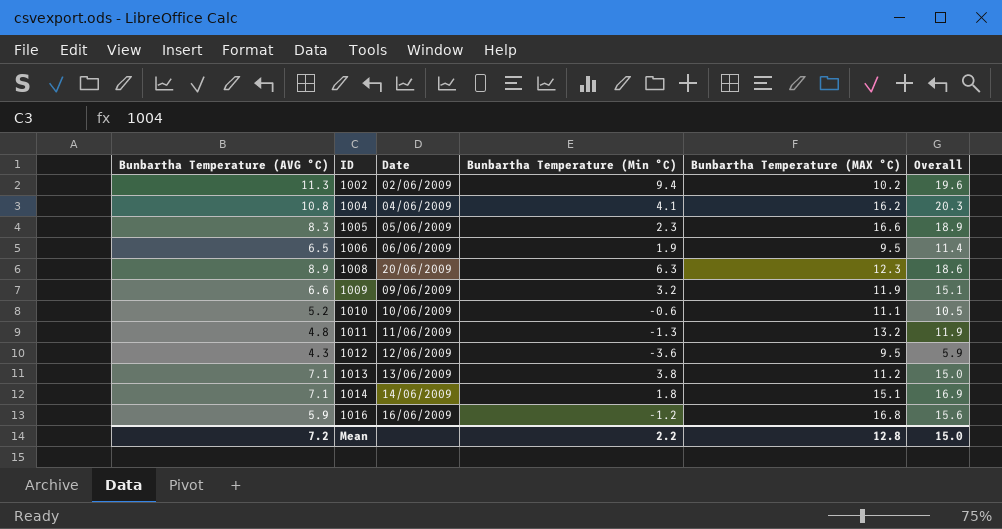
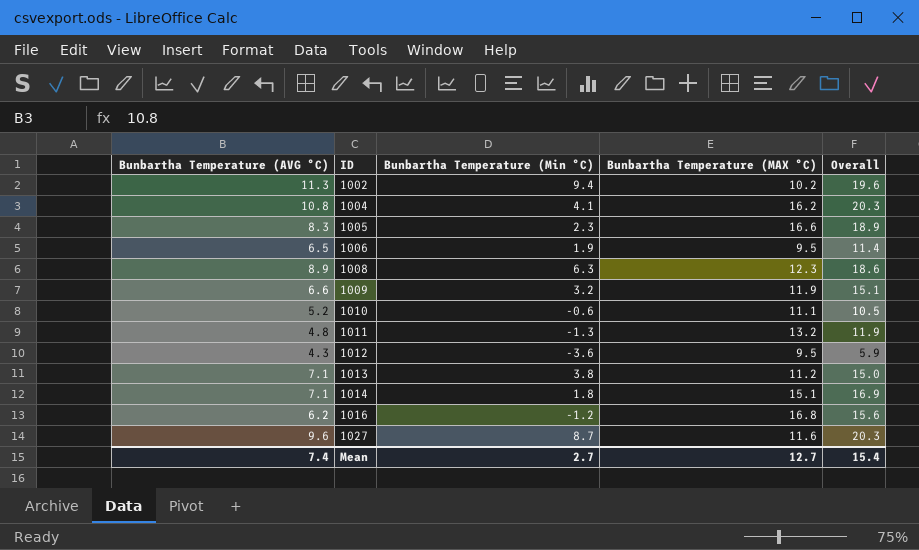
column Date | position: 3 -> none
1016 | Bunbartha Temperature (AVG °C): 5.9 -> 6.2
row 1027: none -> 9.6 | 8.7 | 11.6 | 20.3
Mean | Bunbartha Temperature (AVG °C): 7.2 -> 7.4
Mean | Bunbartha Temperature (Min °C): 2.2 -> 2.7
Mean | Bunbartha Temperature (MAX °C): 12.8 -> 12.7
Mean | Overall: 15.0 -> 15.4

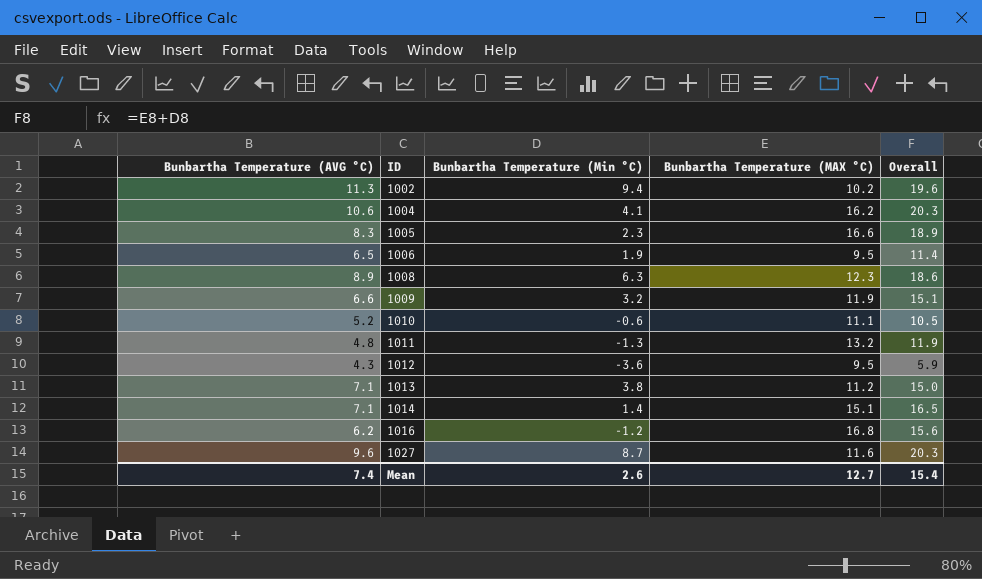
1004 | Bunbartha Temperature (AVG °C): 10.8 -> 10.6
1014 | Bunbartha Temperature (Min °C): 1.8 -> 1.4
1014 | Overall: 16.9 -> 16.5
Mean | Bunbartha Temperature (Min °C): 2.7 -> 2.6

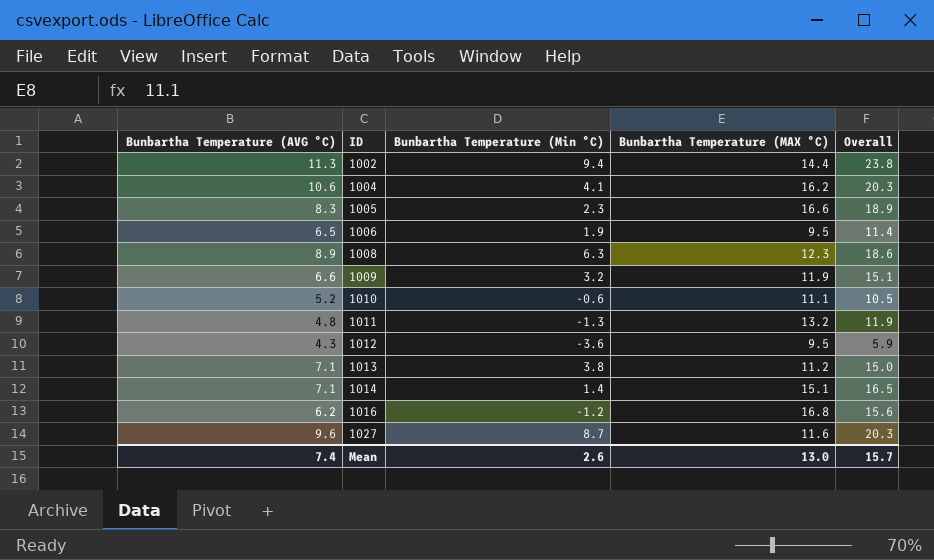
1002 | Bunbartha Temperature (MAX °C): 10.2 -> 14.4
1002 | Overall: 19.6 -> 23.8
Mean | Bunbartha Temperature (MAX °C): 12.7 -> 13.0
Mean | Overall: 15.4 -> 15.7

